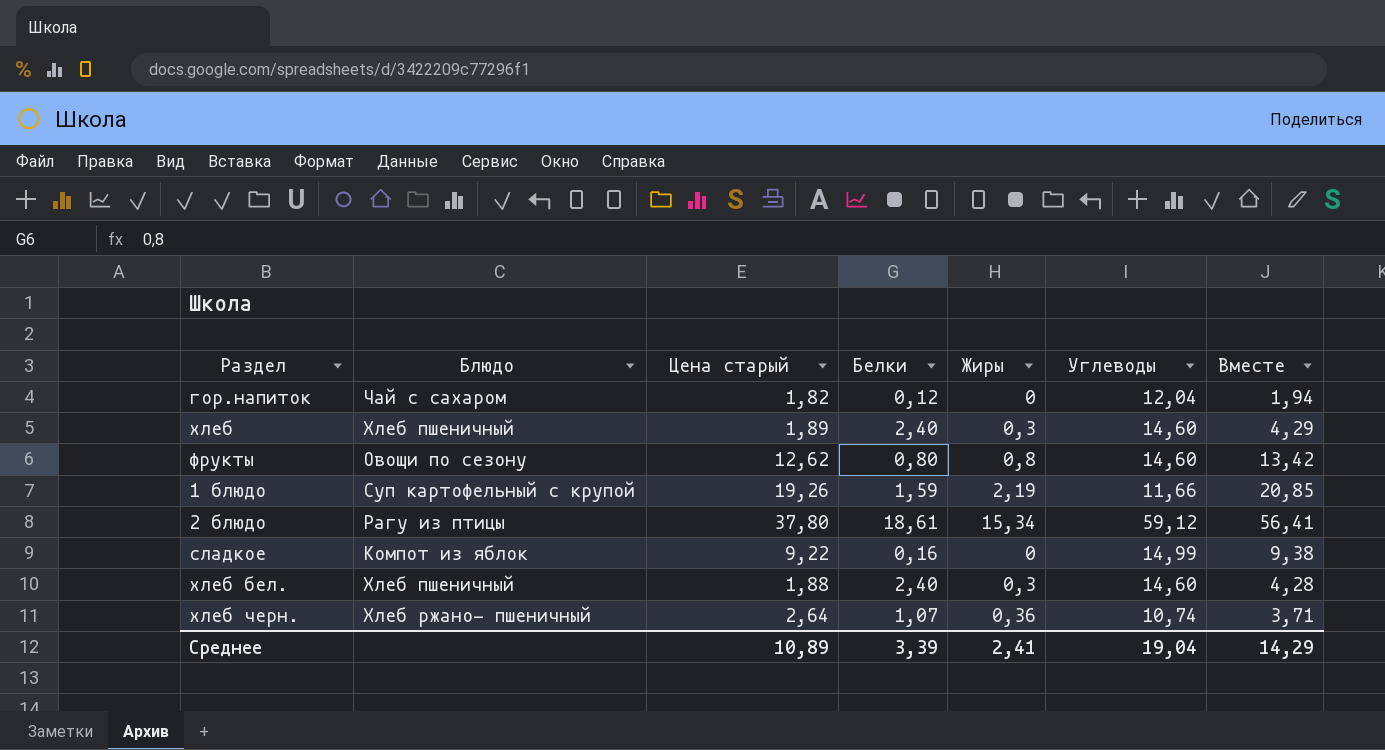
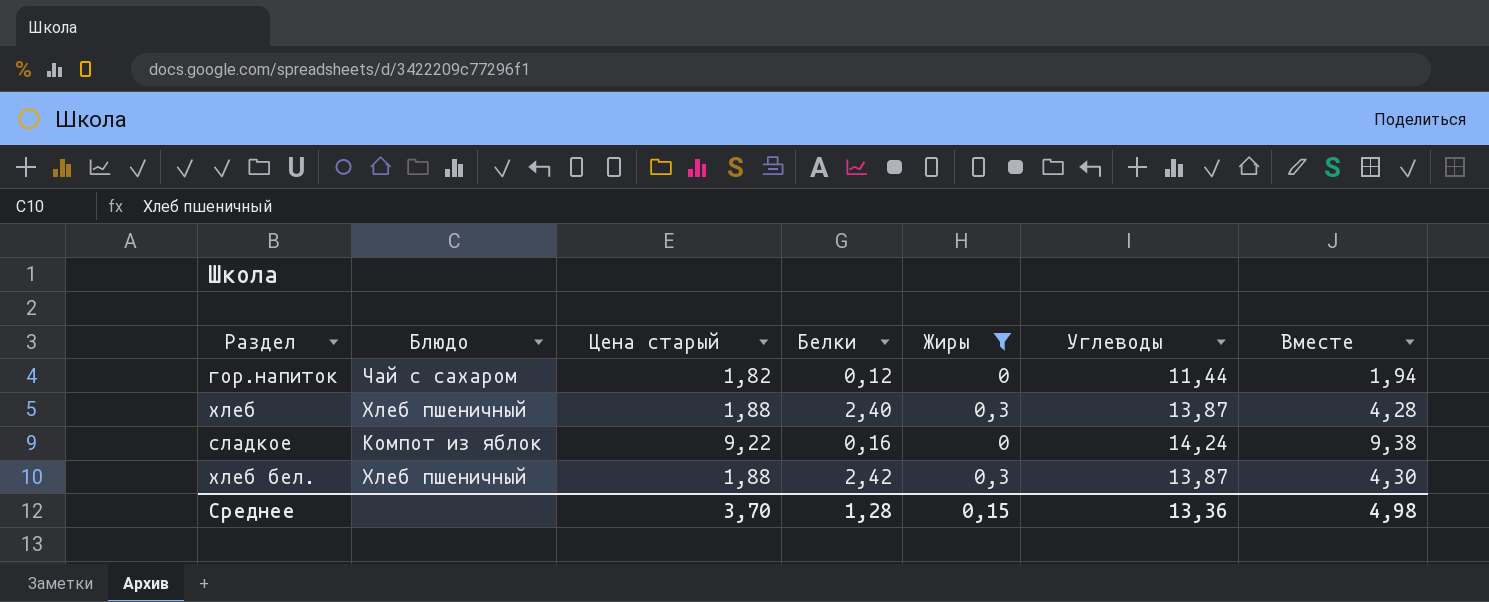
filter: none -> Жиры <= 0,3
гор.напиток | Углеводы: 12,04 -> 11,44
хлеб | Цена старый: 1,89 -> 1,88
хлеб | Углеводы: 14,60 -> 13,87
хлеб | Вместе: 4,29 -> 4,28
сладкое | Углеводы: 14,99 -> 14,24
хлеб бел. | Белки: 2,40 -> 2,42
хлеб бел. | Углеводы: 14,60 -> 13,87
хлеб бел. | Вместе: 4,28 -> 4,30
Среднее | Цена старый: 10,89 -> 3,70
Среднее | Белки: 3,39 -> 1,28
Среднее | Жиры: 2,41 -> 0,15
Среднее | Углеводы: 19,04 -> 13,36
Среднее | Вместе: 14,29 -> 4,98

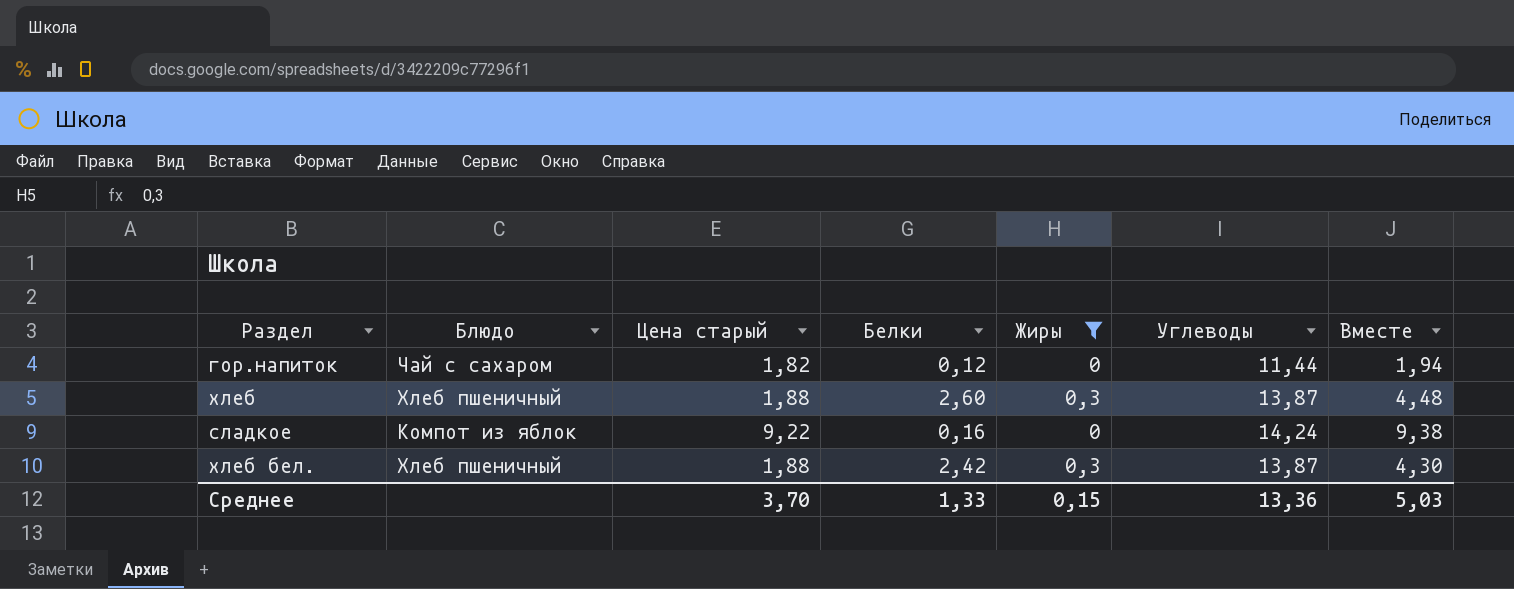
хлеб | Белки: 2,40 -> 2,60
хлеб | Вместе: 4,28 -> 4,48
Среднее | Белки: 1,28 -> 1,33
Среднее | Вместе: 4,98 -> 5,03

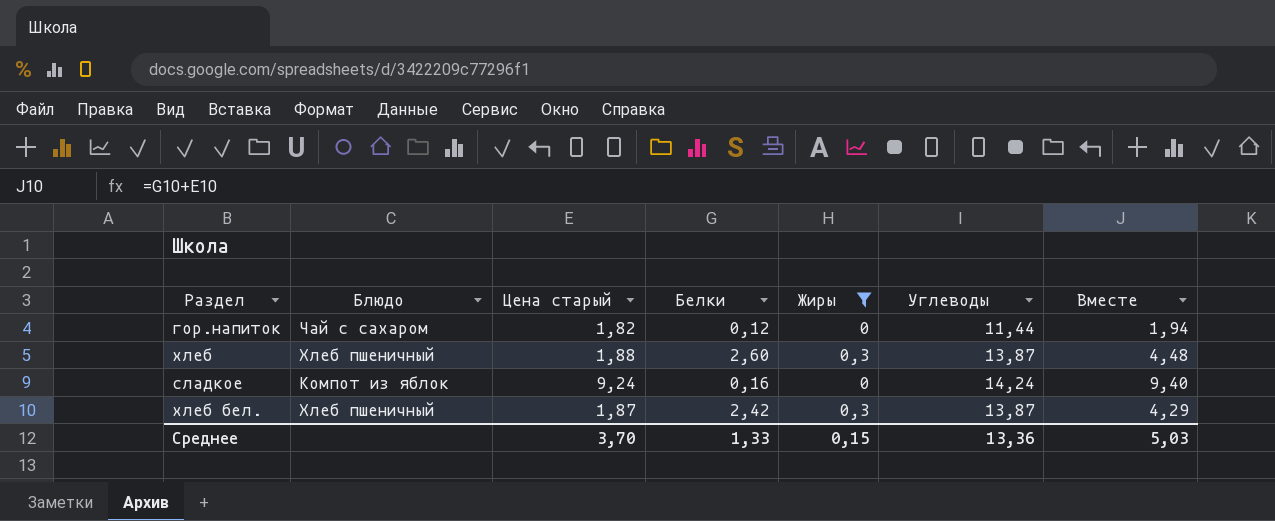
сладкое | Цена старый: 9,22 -> 9,24
сладкое | Вместе: 9,38 -> 9,40
хлеб бел. | Цена старый: 1,88 -> 1,87
хлеб бел. | Вместе: 4,30 -> 4,29

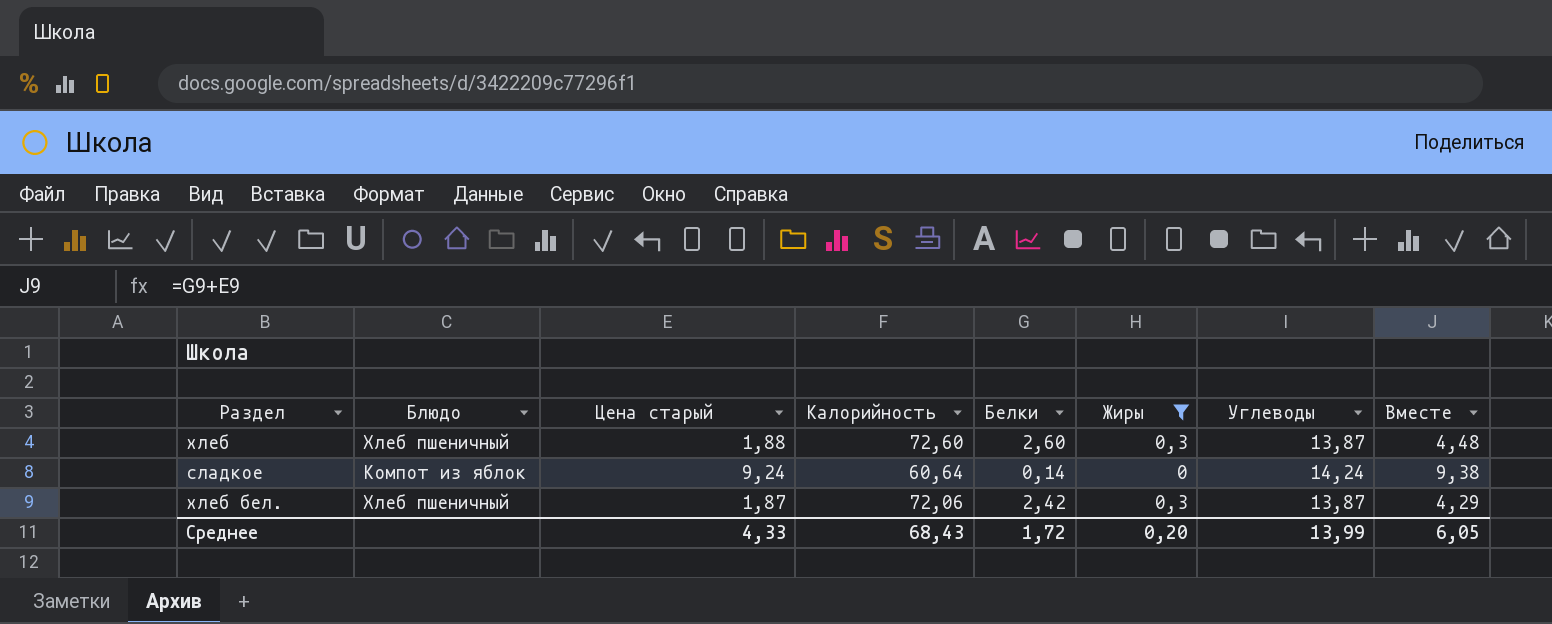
column Калорийность | position: none -> 4
row гор.напиток: Чай с сахаром | 1,82 | 0,12 | 0 | 11,44 | 1,94 -> none
сладкое | Белки: 0,16 -> 0,14
сладкое | Вместе: 9,40 -> 9,38
Среднее | Цена старый: 3,70 -> 4,33
Среднее | Белки: 1,33 -> 1,72
Среднее | Жиры: 0,15 -> 0,20
Среднее | Углеводы: 13,36 -> 13,99
Среднее | Вместе: 5,03 -> 6,05

